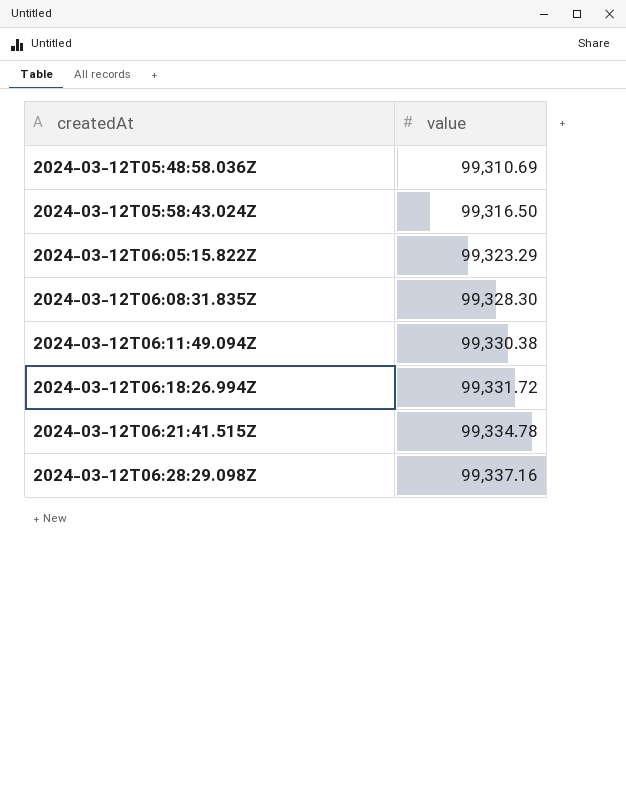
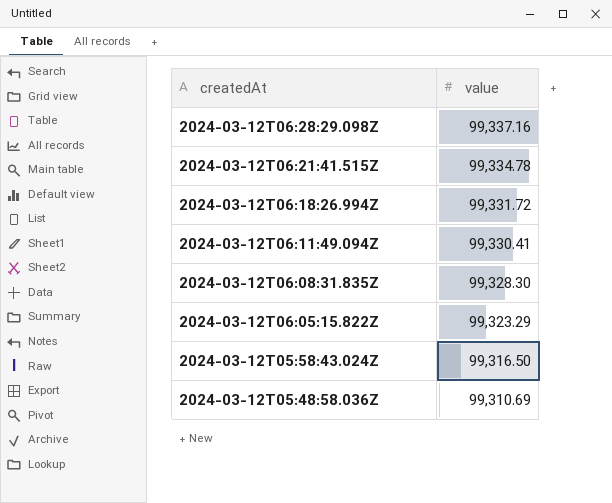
row order: createdAt ascending -> createdAt descending
2024-03-12T06:11:49.094Z | value: 99,330.38 -> 99,330.41

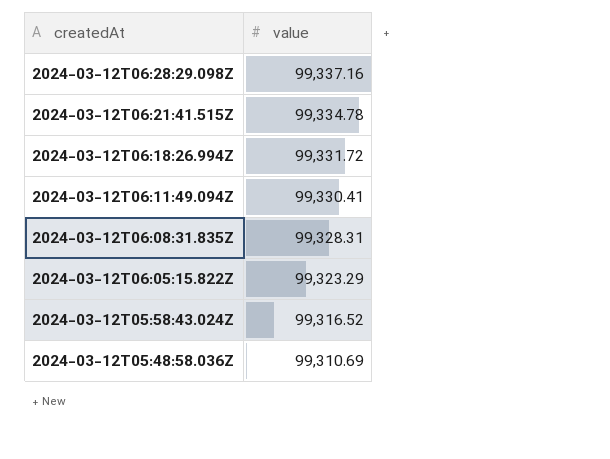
2024-03-12T06:08:31.835Z | value: 99,328.30 -> 99,328.31
2024-03-12T05:58:43.024Z | value: 99,316.50 -> 99,316.52

